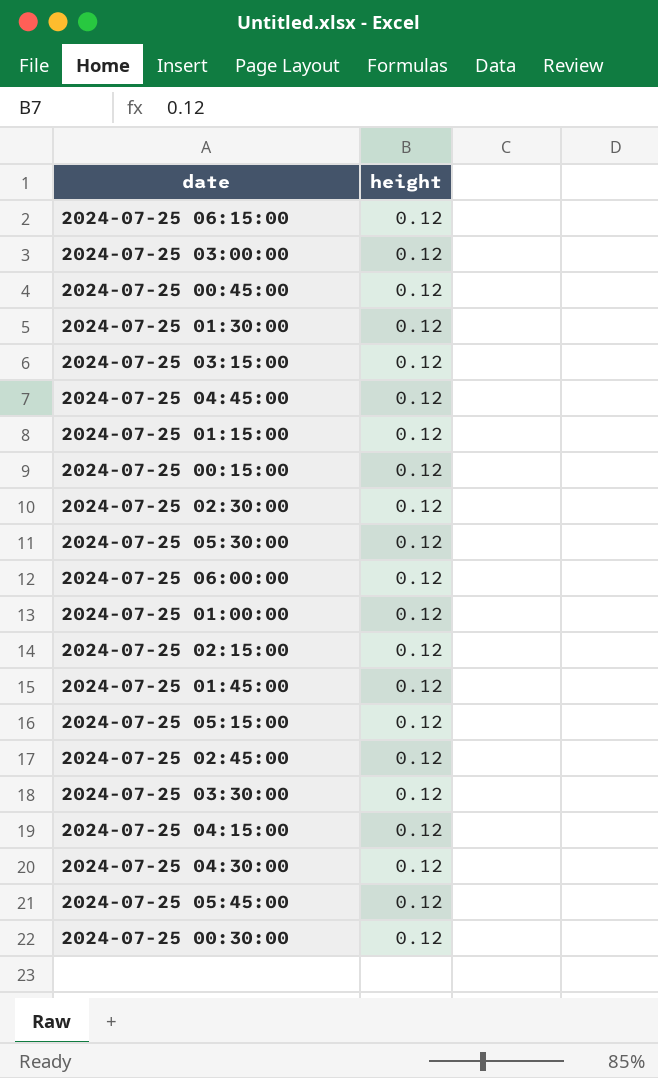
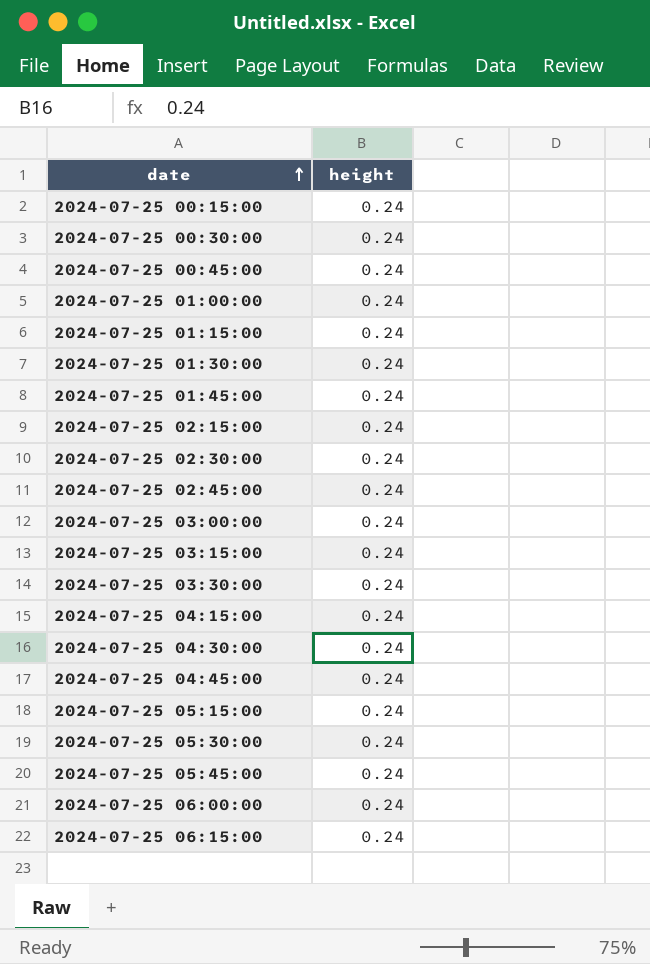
row order: none -> date ascending
2024-07-25 00:15:00 | height: 0.12 -> 0.24
2024-07-25 00:30:00 | height: 0.12 -> 0.24
2024-07-25 00:45:00 | height: 0.12 -> 0.24
2024-07-25 01:00:00 | height: 0.12 -> 0.24
2024-07-25 01:15:00 | height: 0.12 -> 0.24
2024-07-25 01:30:00 | height: 0.12 -> 0.24
2024-07-25 01:45:00 | height: 0.12 -> 0.24
2024-07-25 02:15:00 | height: 0.12 -> 0.24
2024-07-25 02:30:00 | height: 0.12 -> 0.24
2024-07-25 02:45:00 | height: 0.12 -> 0.24
2024-07-25 03:00:00 | height: 0.12 -> 0.24
2024-07-25 03:15:00 | height: 0.12 -> 0.24
2024-07-25 03:30:00 | height: 0.12 -> 0.24
2024-07-25 04:15:00 | height: 0.12 -> 0.24
2024-07-25 04:30:00 | height: 0.12 -> 0.24
2024-07-25 04:45:00 | height: 0.12 -> 0.24
2024-07-25 05:15:00 | height: 0.12 -> 0.24
2024-07-25 05:30:00 | height: 0.12 -> 0.24
2024-07-25 05:45:00 | height: 0.12 -> 0.24
2024-07-25 06:00:00 | height: 0.12 -> 0.24
2024-07-25 06:15:00 | height: 0.12 -> 0.24

